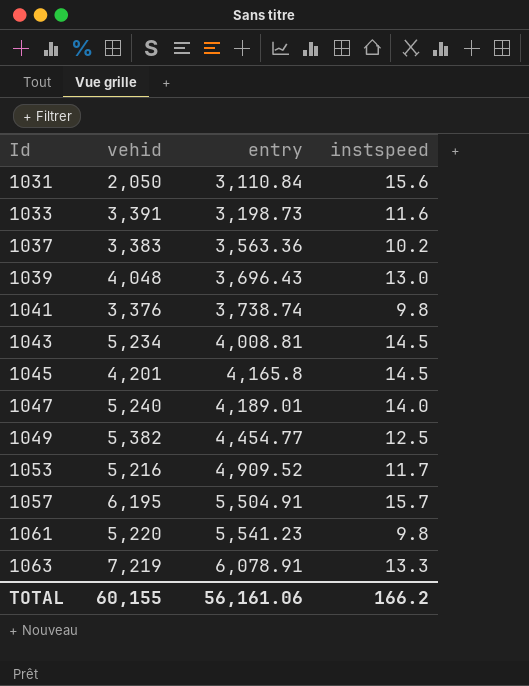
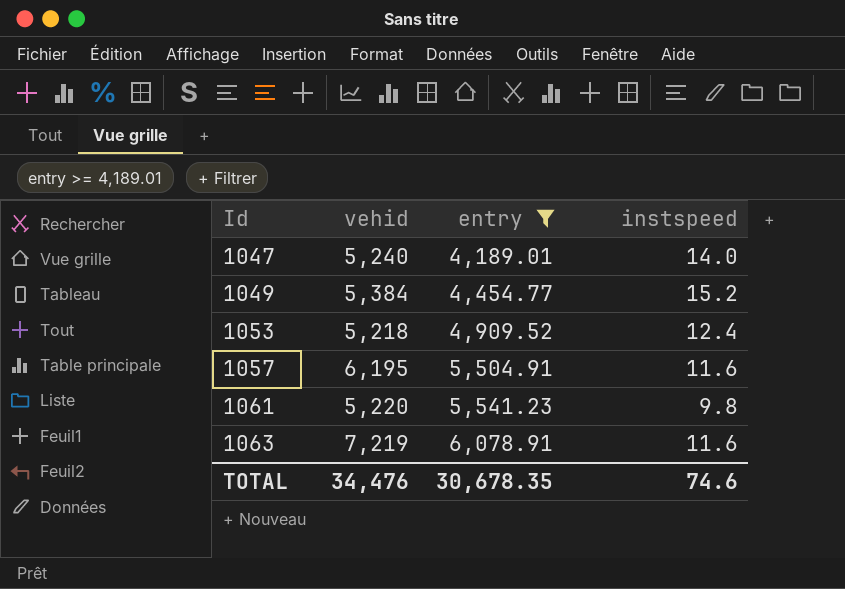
filter: none -> entry >= 4,189.01
1049 | vehid: 5,382 -> 5,384
1049 | instspeed: 12.5 -> 15.2
1053 | vehid: 5,216 -> 5,218
1053 | instspeed: 11.7 -> 12.4
1057 | instspeed: 15.7 -> 11.6
1063 | instspeed: 13.3 -> 11.6
TOTAL | vehid: 60,155 -> 34,476
TOTAL | entry: 56,161.06 -> 30,678.35
TOTAL | instspeed: 166.2 -> 74.6

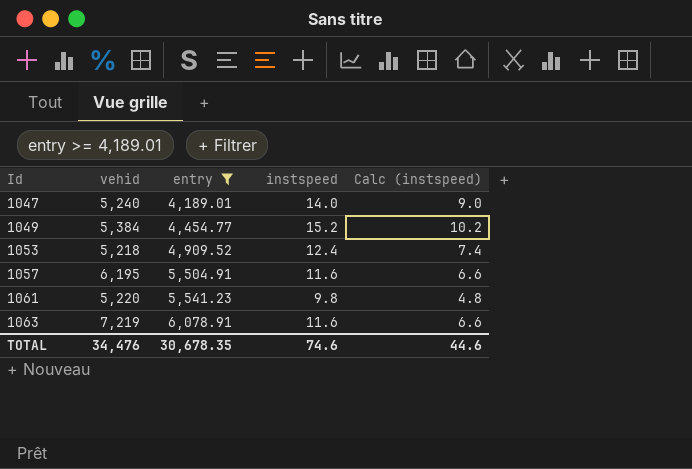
column Calc (instspeed) | formula: none -> [instspeed] - 5

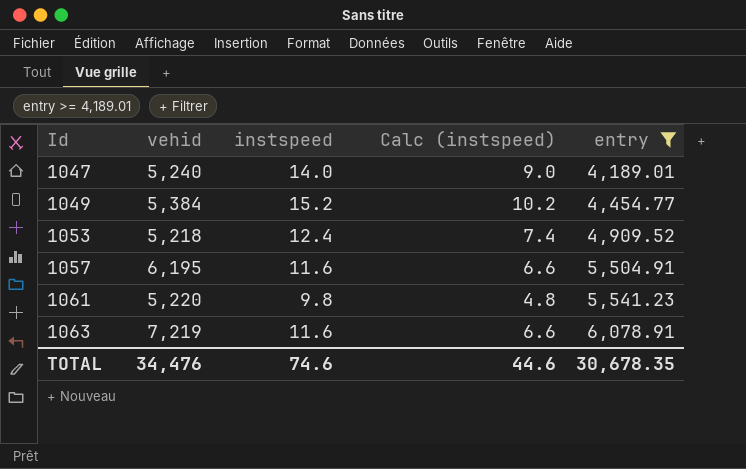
column entry | position: 3 -> 5

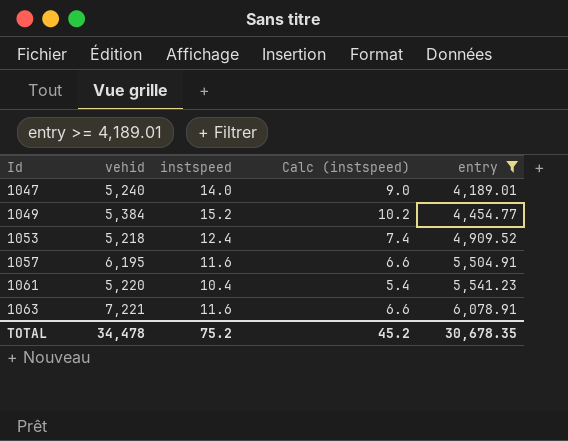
1061 | instspeed: 9.8 -> 10.4
1061 | Calc (instspeed): 4.8 -> 5.4
1063 | vehid: 7,219 -> 7,221
TOTAL | vehid: 34,476 -> 34,478
TOTAL | instspeed: 74.6 -> 75.2
TOTAL | Calc (instspeed): 44.6 -> 45.2

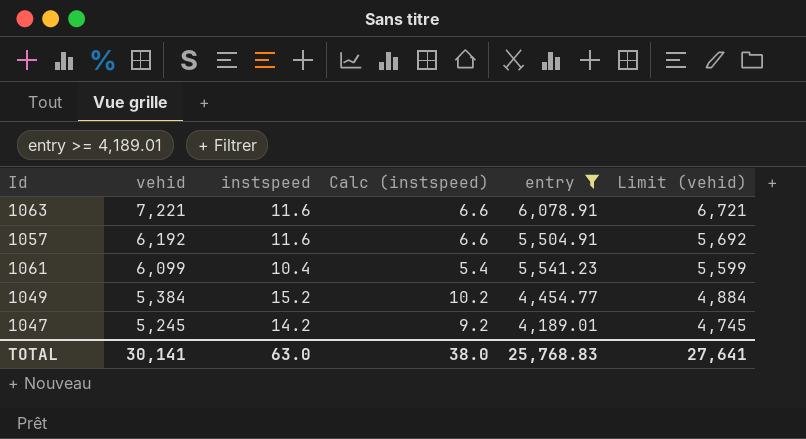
row order: Id ascending -> vehid descending
column Limit (vehid) | formula: none -> [vehid] - 500
row 1053: 5,218 | 12.4 | 7.4 | 4,909.52 -> none
1057 | vehid: 6,195 -> 6,192
1061 | vehid: 5,220 -> 6,099
1047 | vehid: 5,240 -> 5,245
1047 | instspeed: 14.0 -> 14.2
1047 | Calc (instspeed): 9.0 -> 9.2
TOTAL | vehid: 34,478 -> 30,141
TOTAL | instspeed: 75.2 -> 63.0
TOTAL | Calc (instspeed): 45.2 -> 38.0
TOTAL | entry: 30,678.35 -> 25,768.83

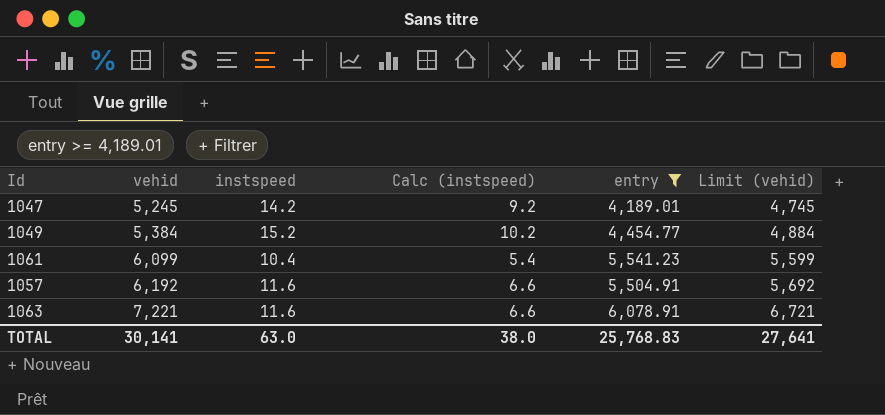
row order: vehid descending -> vehid ascending

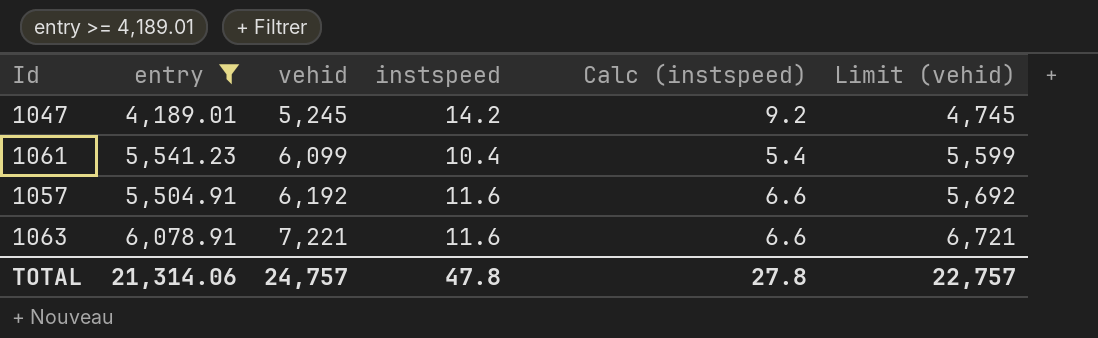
column entry | position: 5 -> 2
row 1049: 5,384 | 15.2 | 10.2 | 4,454.77 | 4,884 -> none
TOTAL | entry: 25,768.83 -> 21,314.06
TOTAL | vehid: 30,141 -> 24,757
TOTAL | instspeed: 63.0 -> 47.8
TOTAL | Calc (instspeed): 38.0 -> 27.8
TOTAL | Limit (vehid): 27,641 -> 22,757

